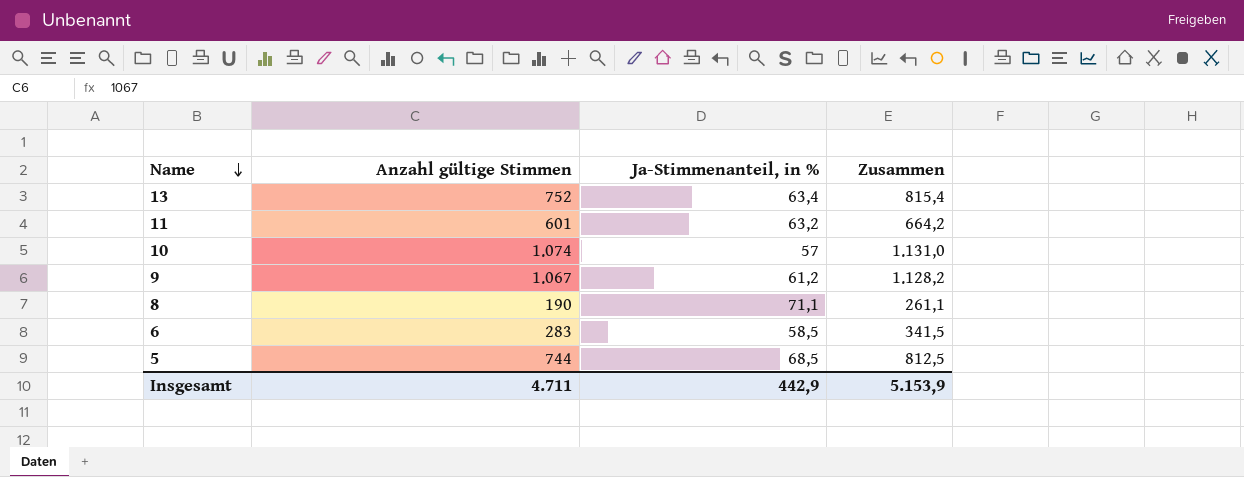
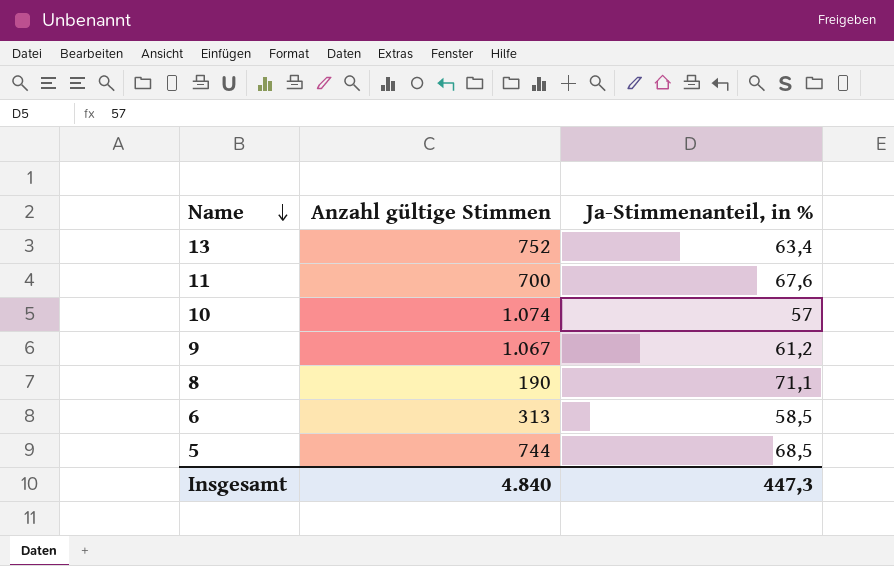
column Zusammen | formula: [Anzahl gültige Stimmen] + [Ja-Stimmenanteil, in %] -> none
11 | Anzahl gültige Stimmen: 601 -> 700
11 | Ja-Stimmenanteil, in %: 63,2 -> 67,6
6 | Anzahl gültige Stimmen: 283 -> 313
Insgesamt | Anzahl gültige Stimmen: 4.711 -> 4.840
Insgesamt | Ja-Stimmenanteil, in %: 442,9 -> 447,3

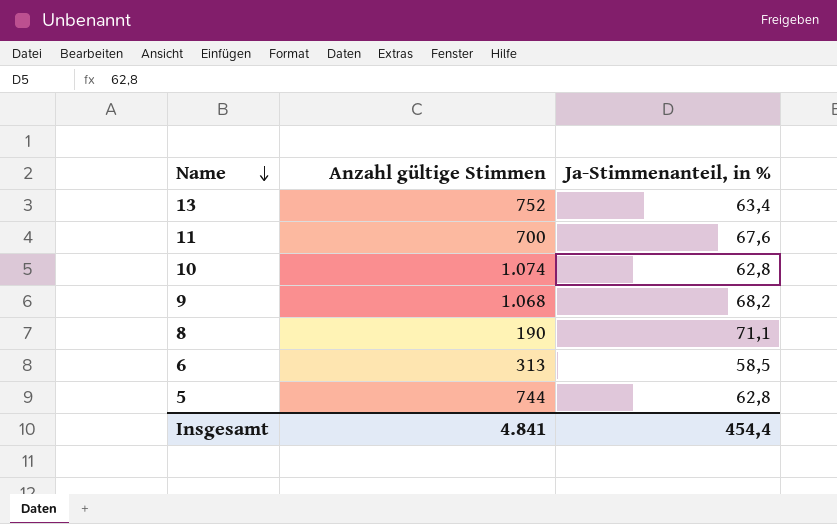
10 | Ja-Stimmenanteil, in %: 57 -> 62,8
9 | Anzahl gültige Stimmen: 1.067 -> 1.068
9 | Ja-Stimmenanteil, in %: 61,2 -> 68,2
5 | Ja-Stimmenanteil, in %: 68,5 -> 62,8
Insgesamt | Anzahl gültige Stimmen: 4.840 -> 4.841
Insgesamt | Ja-Stimmenanteil, in %: 447,3 -> 454,4

